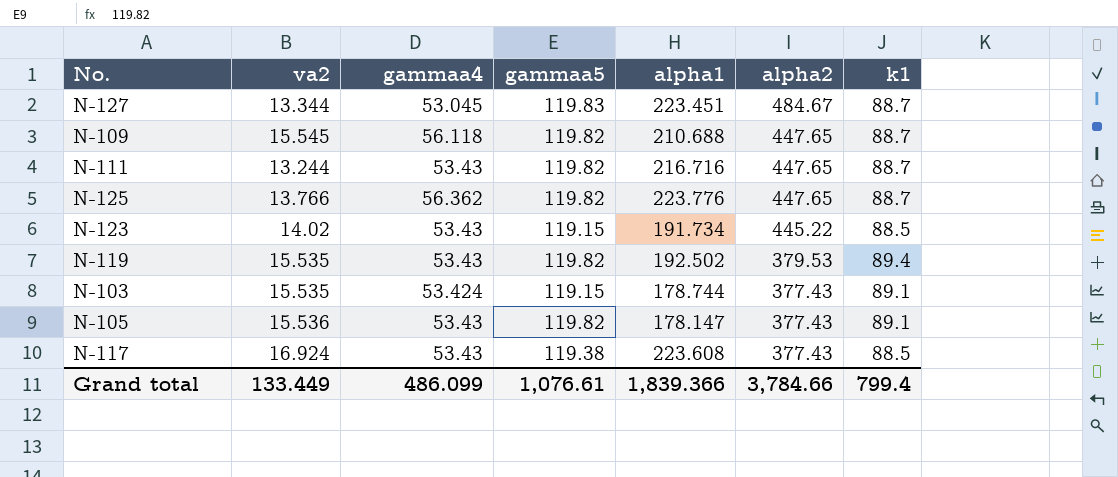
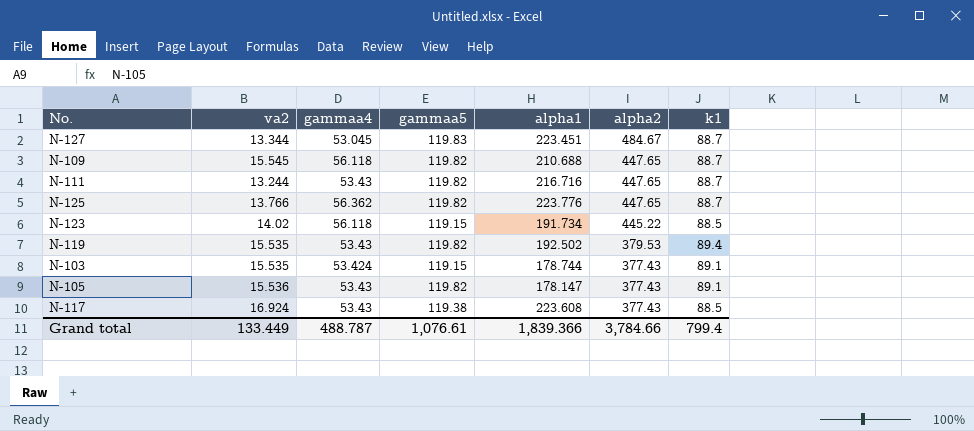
N-123 | gammaa4: 53.43 -> 56.118
Grand total | gammaa4: 486.099 -> 488.787

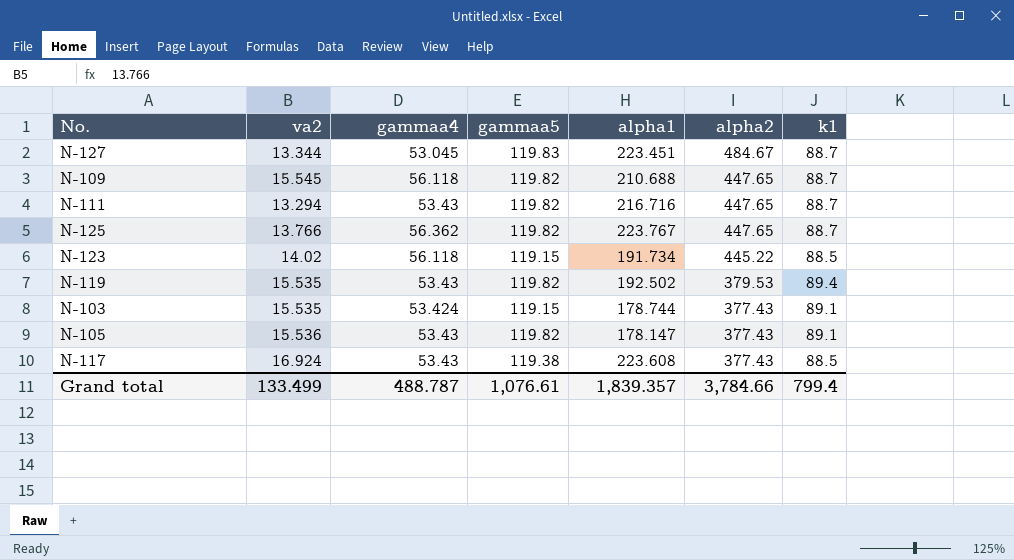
N-111 | va2: 13.244 -> 13.294
N-125 | alpha1: 223.776 -> 223.767
Grand total | va2: 133.449 -> 133.499
Grand total | alpha1: 1,839.366 -> 1,839.357

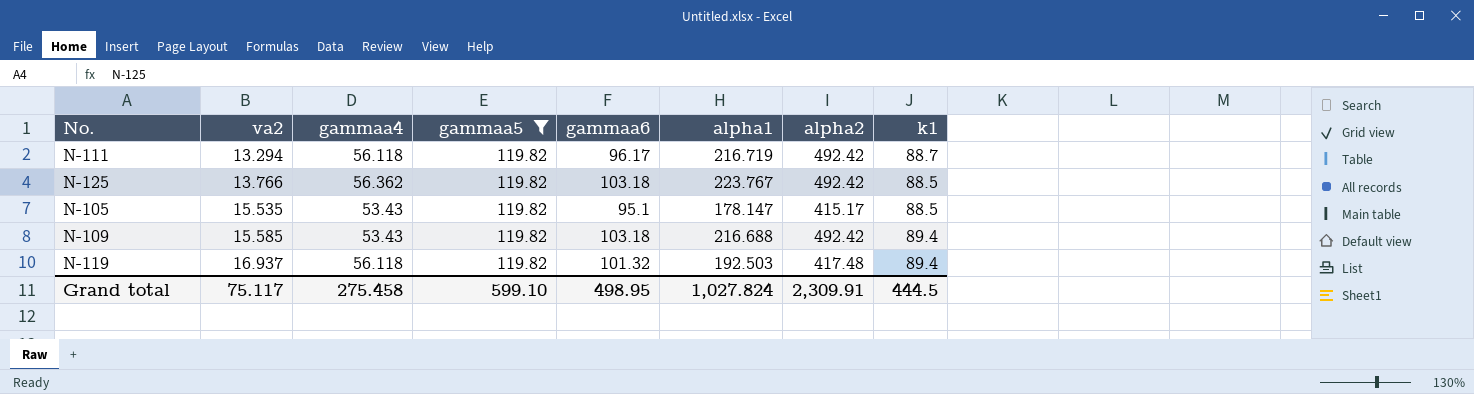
filter: none -> gammaa5 = 119.82
row order: alpha2 descending -> va2 ascending
column gammaa6 | position: none -> 5
N-111 | gammaa4: 53.43 -> 56.118
N-111 | alpha1: 216.716 -> 216.719
N-111 | alpha2: 447.65 -> 492.42
N-125 | alpha2: 447.65 -> 492.42
N-125 | k1: 88.7 -> 88.5
N-105 | va2: 15.536 -> 15.535
N-105 | alpha2: 377.43 -> 415.17
N-105 | k1: 89.1 -> 88.5
N-109 | va2: 15.545 -> 15.585
N-109 | gammaa4: 56.118 -> 53.43
N-109 | alpha1: 210.688 -> 216.688
N-109 | alpha2: 447.65 -> 492.42
N-109 | k1: 88.7 -> 89.4
N-119 | va2: 15.535 -> 16.937
N-119 | gammaa4: 53.43 -> 56.118
N-119 | alpha1: 192.502 -> 192.503
N-119 | alpha2: 379.53 -> 417.48
Grand total | va2: 133.499 -> 75.117
Grand total | gammaa4: 488.787 -> 275.458
Grand total | gammaa5: 1,076.61 -> 599.10
Grand total | alpha1: 1,839.357 -> 1,027.824
Grand total | alpha2: 3,784.66 -> 2,309.91
Grand total | k1: 799.4 -> 444.5

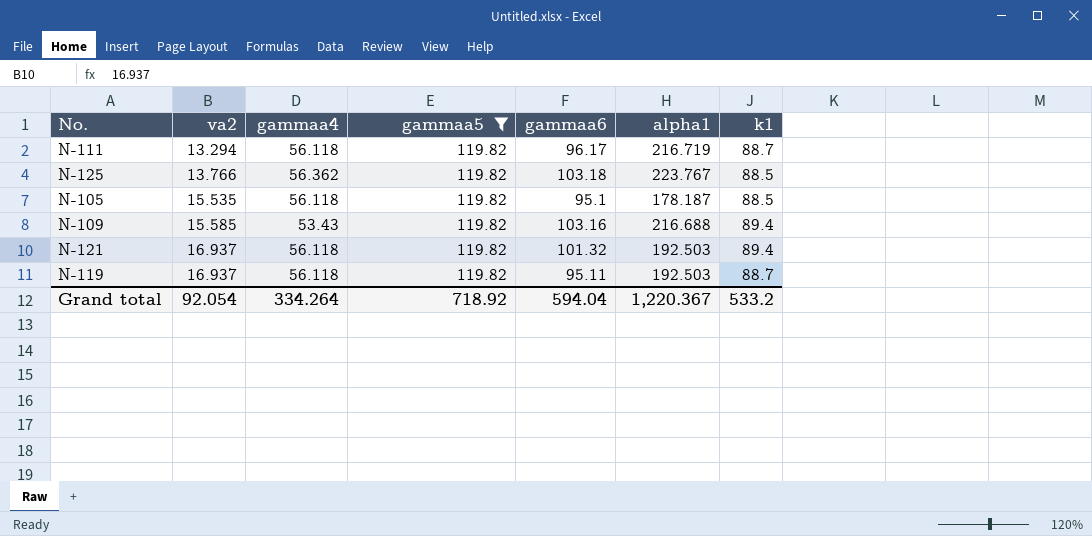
column alpha2 | position: 7 -> none
N-105 | gammaa4: 53.43 -> 56.118
N-105 | alpha1: 178.147 -> 178.187
N-109 | gammaa6: 103.18 -> 103.16
row N-121: none -> 16.937 | 56.118 | 119.82 | 101.32 | 192.503 | 89.4
N-119 | gammaa6: 101.32 -> 95.11
N-119 | k1: 89.4 -> 88.7
Grand total | va2: 75.117 -> 92.054
Grand total | gammaa4: 275.458 -> 334.264
Grand total | gammaa5: 599.10 -> 718.92
Grand total | gammaa6: 498.95 -> 594.04
Grand total | alpha1: 1,027.824 -> 1,220.367
Grand total | k1: 444.5 -> 533.2

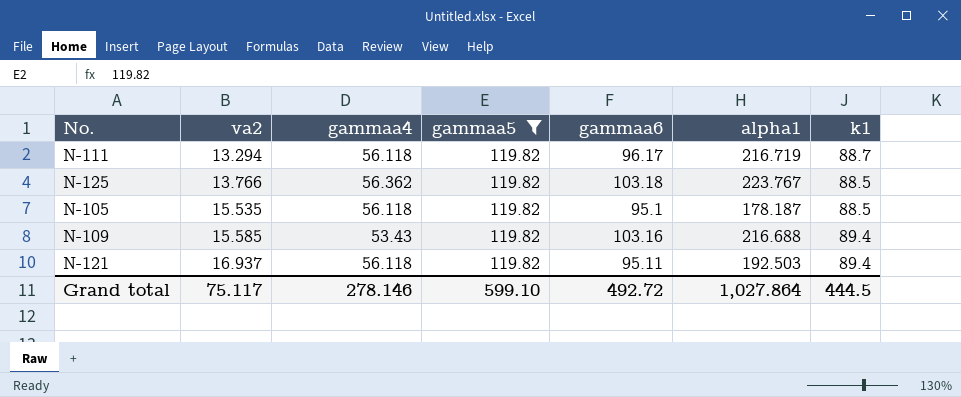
row N-119: 16.937 | 56.118 | 119.82 | 95.11 | 192.503 | 88.7 -> none
N-121 | gammaa6: 101.32 -> 95.11
Grand total | va2: 92.054 -> 75.117
Grand total | gammaa4: 334.264 -> 278.146
Grand total | gammaa5: 718.92 -> 599.10
Grand total | gammaa6: 594.04 -> 492.72
Grand total | alpha1: 1,220.367 -> 1,027.864
Grand total | k1: 533.2 -> 444.5

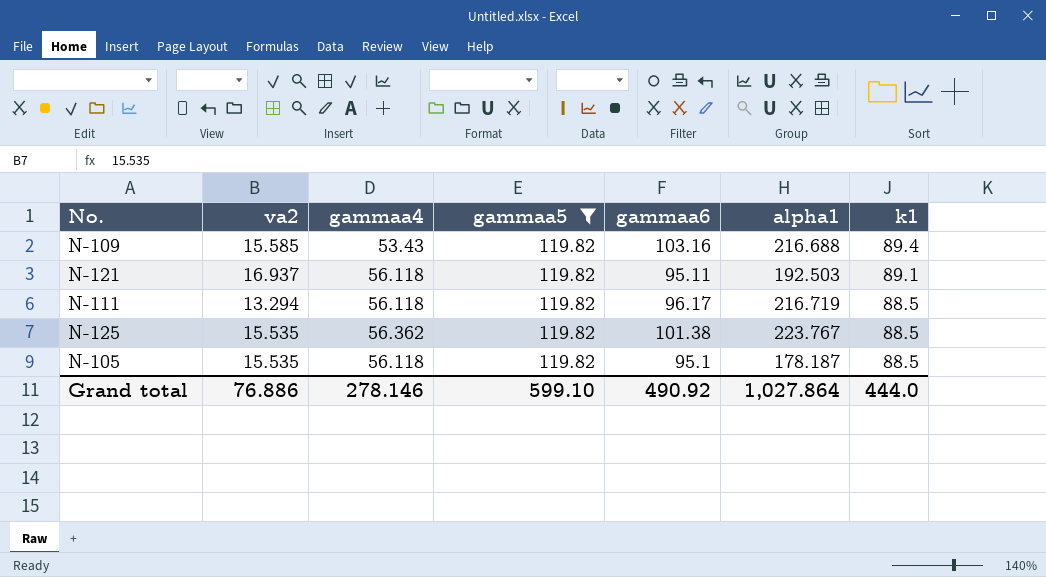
row order: va2 ascending -> k1 descending
N-121 | k1: 89.4 -> 89.1
N-111 | k1: 88.7 -> 88.5
N-125 | va2: 13.766 -> 15.535
N-125 | gammaa6: 103.18 -> 101.38
Grand total | va2: 75.117 -> 76.886
Grand total | gammaa6: 492.72 -> 490.92
Grand total | k1: 444.5 -> 444.0

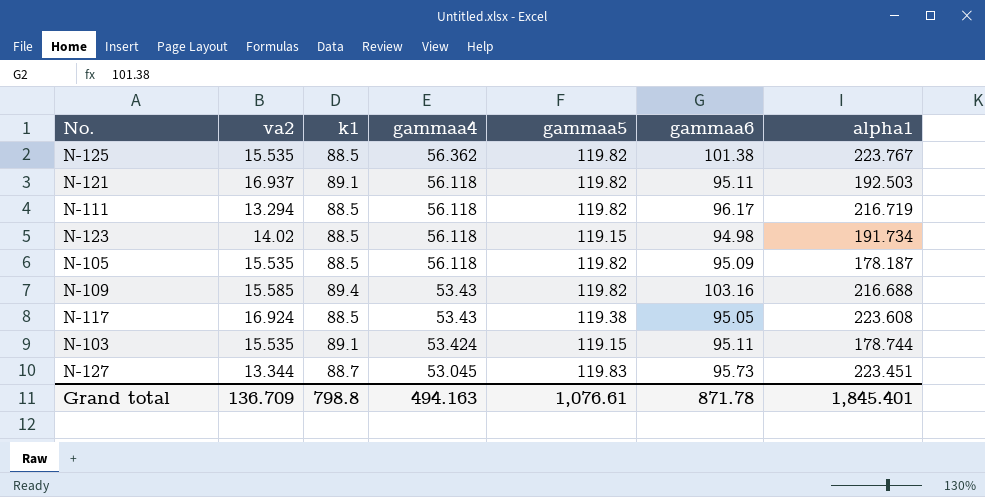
filter: gammaa5 = 119.82 -> none
row order: k1 descending -> gammaa4 descending
column k1 | position: 7 -> 3
N-105 | gammaa6: 95.1 -> 95.09
Grand total | va2: 76.886 -> 136.709
Grand total | k1: 444.0 -> 798.8
Grand total | gammaa4: 278.146 -> 494.163
Grand total | gammaa5: 599.10 -> 1,076.61
Grand total | gammaa6: 490.92 -> 871.78
Grand total | alpha1: 1,027.864 -> 1,845.401

